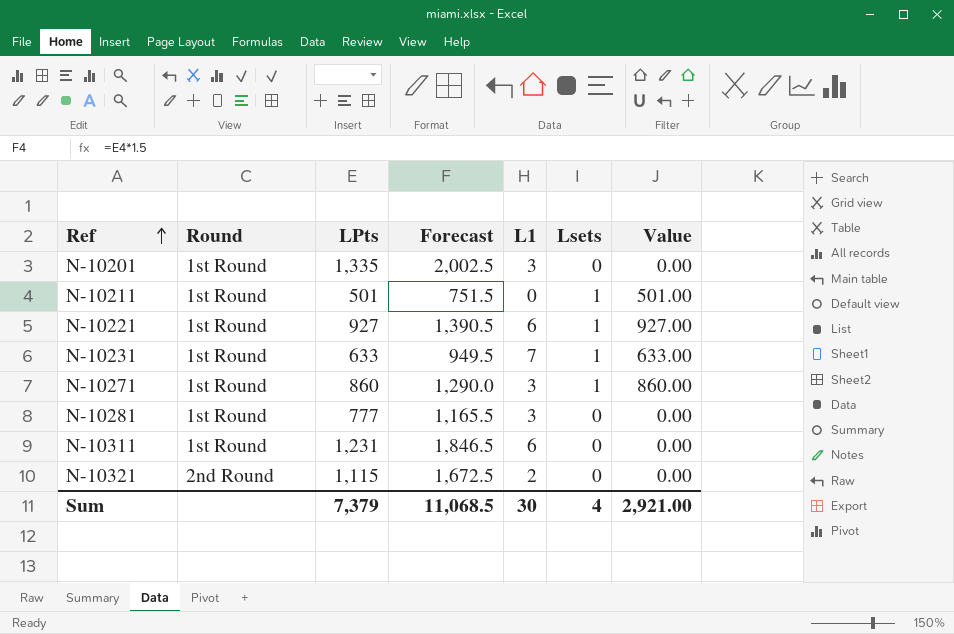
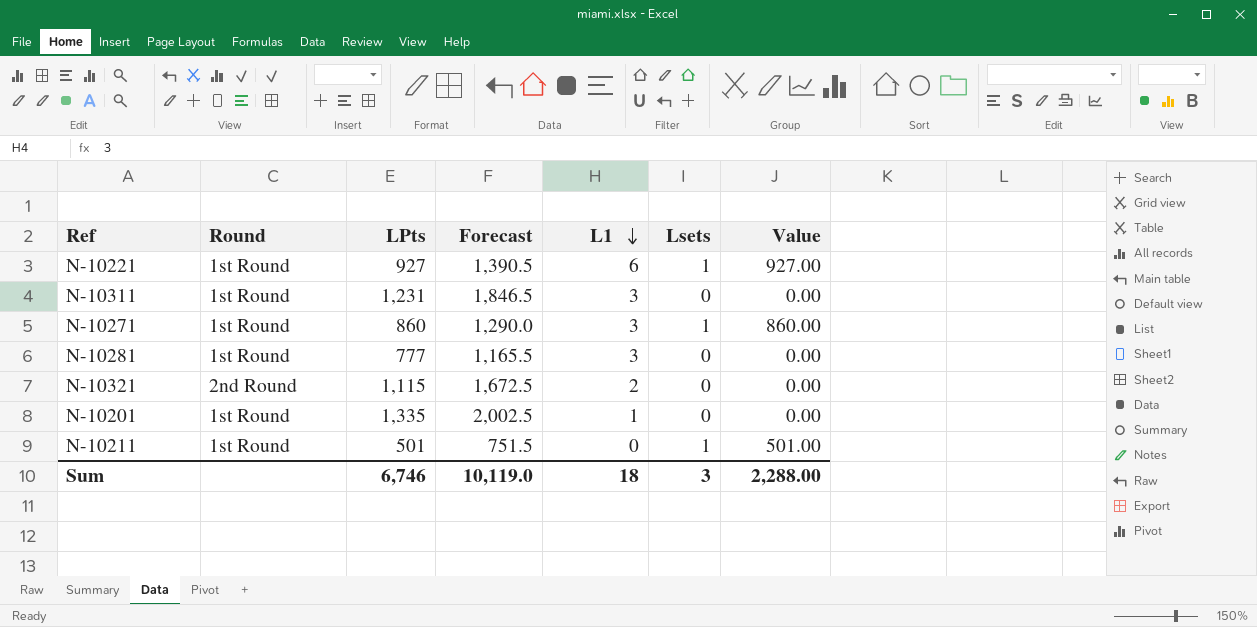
row order: Ref ascending -> L1 descending
row N-10231: 1st Round | 633 | 949.5 | 7 | 1 | 633.00 -> none
N-10311 | L1: 6 -> 3
N-10201 | L1: 3 -> 1
Sum | LPts: 7,379 -> 6,746
Sum | Forecast: 11,068.5 -> 10,119.0
Sum | L1: 30 -> 18
Sum | Lsets: 4 -> 3
Sum | Value: 2,921.00 -> 2,288.00

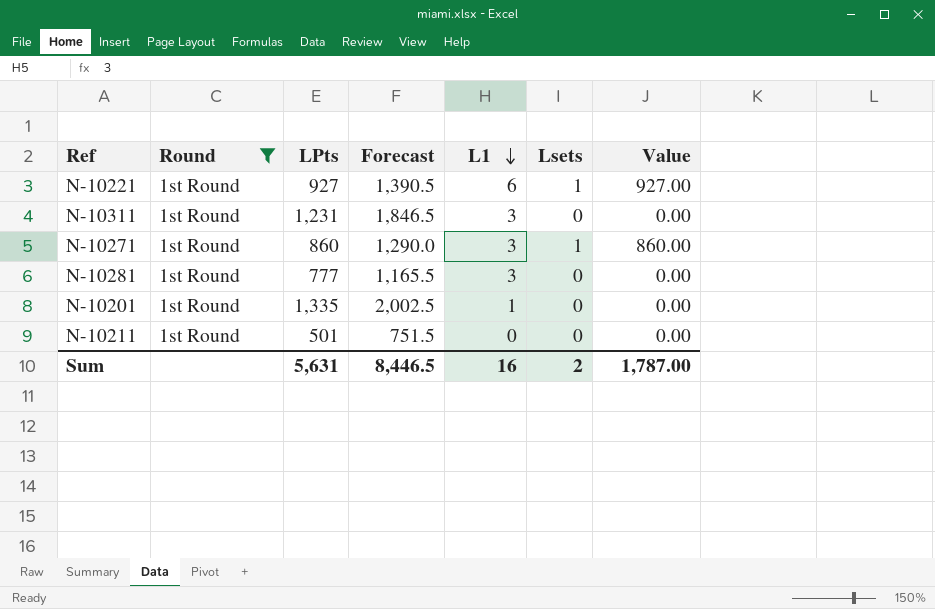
filter: none -> Round = 1st Round
N-10211 | Lsets: 1 -> 0
N-10211 | Value: 501.00 -> 0.00
Sum | LPts: 6,746 -> 5,631
Sum | Forecast: 10,119.0 -> 8,446.5
Sum | L1: 18 -> 16
Sum | Lsets: 3 -> 2
Sum | Value: 2,288.00 -> 1,787.00

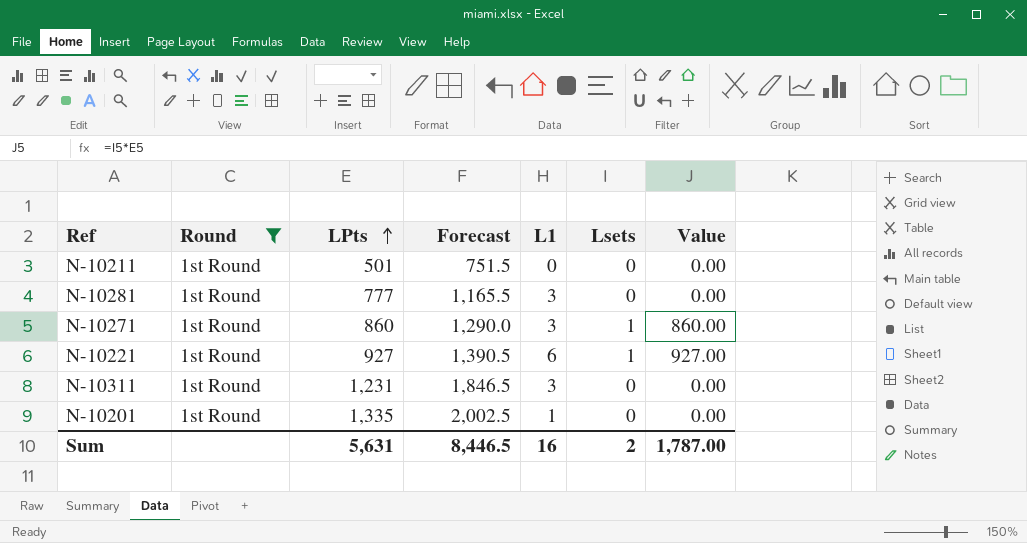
row order: L1 descending -> LPts ascending

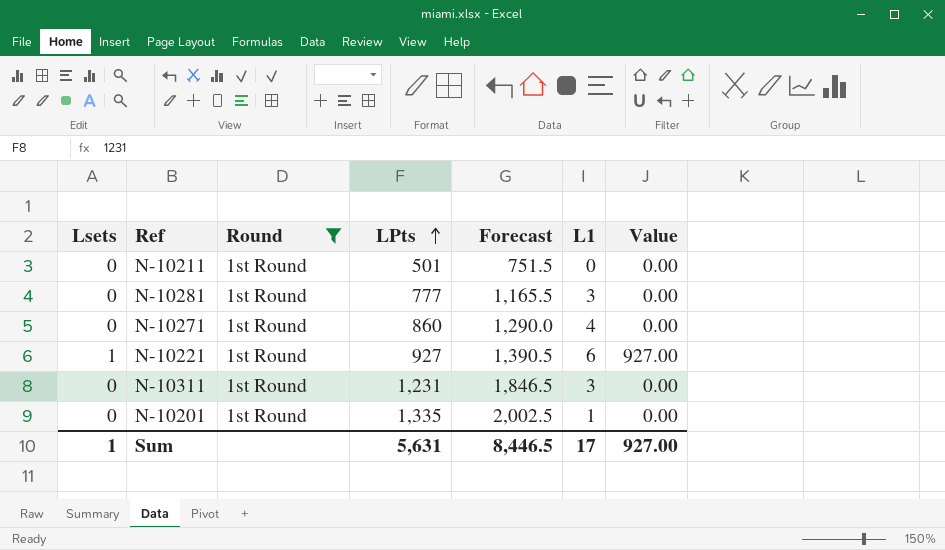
column Lsets | position: 6 -> 1
N-10271 | Lsets: 1 -> 0
N-10271 | L1: 3 -> 4
N-10271 | Value: 860.00 -> 0.00
Sum | Lsets: 2 -> 1
Sum | L1: 16 -> 17
Sum | Value: 1,787.00 -> 927.00

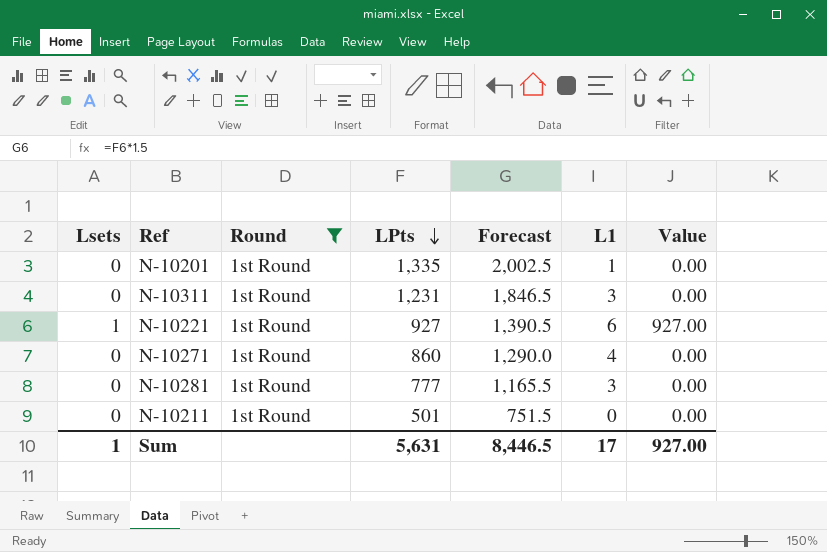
row order: LPts ascending -> LPts descending

